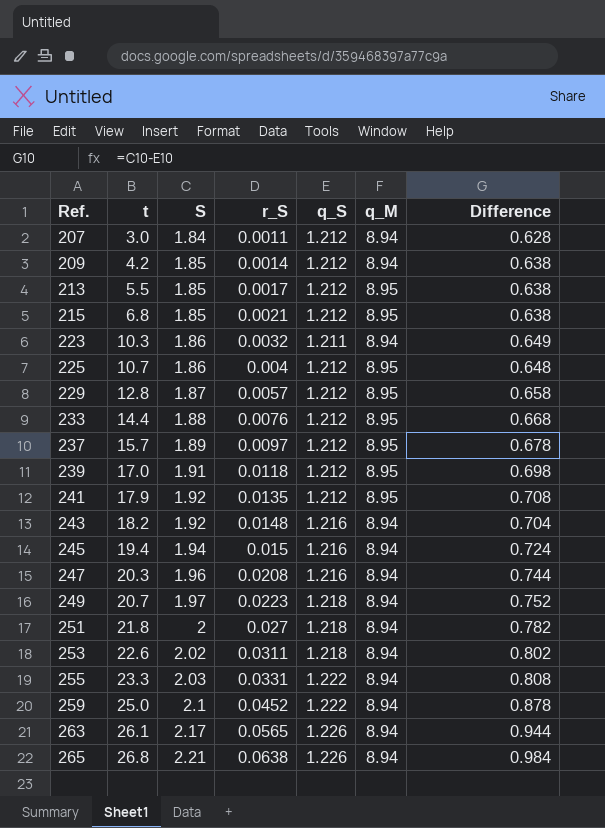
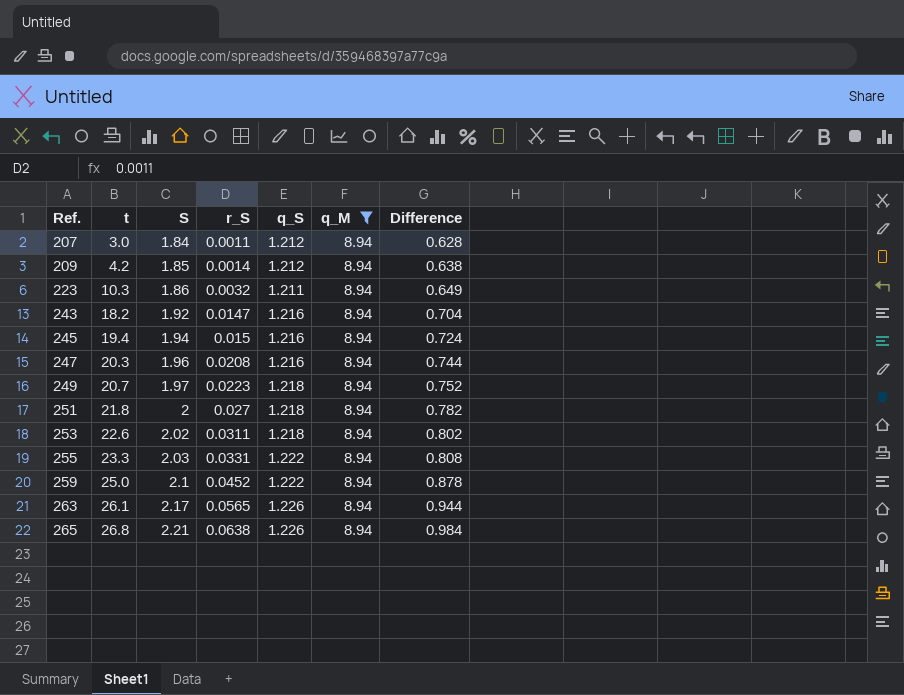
filter: none -> q_M = 8.94
243 | r_S: 0.0148 -> 0.0147

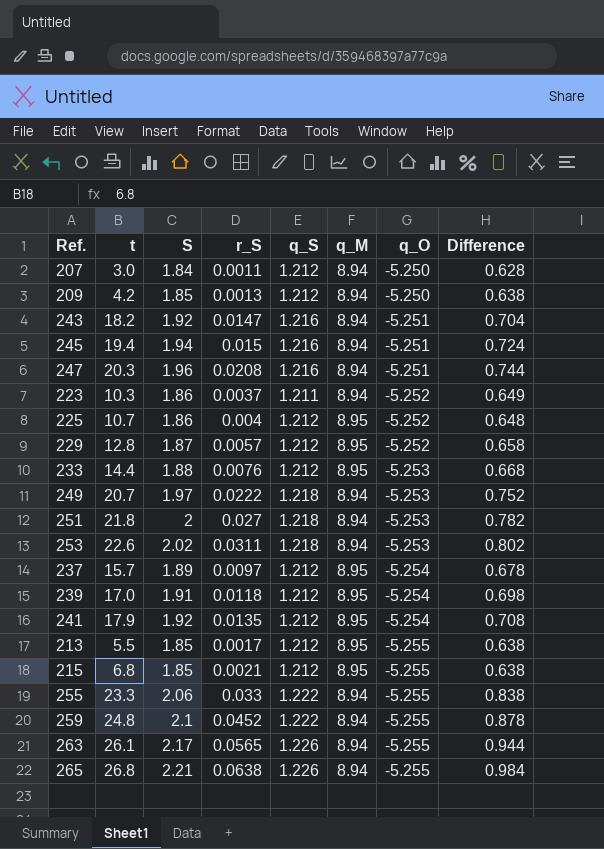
filter: q_M = 8.94 -> none
row order: Ref. ascending -> q_O descending
column q_O | position: none -> 7
209 | r_S: 0.0014 -> 0.0013
223 | r_S: 0.0032 -> 0.0037
249 | r_S: 0.0223 -> 0.0222
255 | S: 2.03 -> 2.06
255 | r_S: 0.0331 -> 0.033
255 | Difference: 0.808 -> 0.838
259 | t: 25.0 -> 24.8

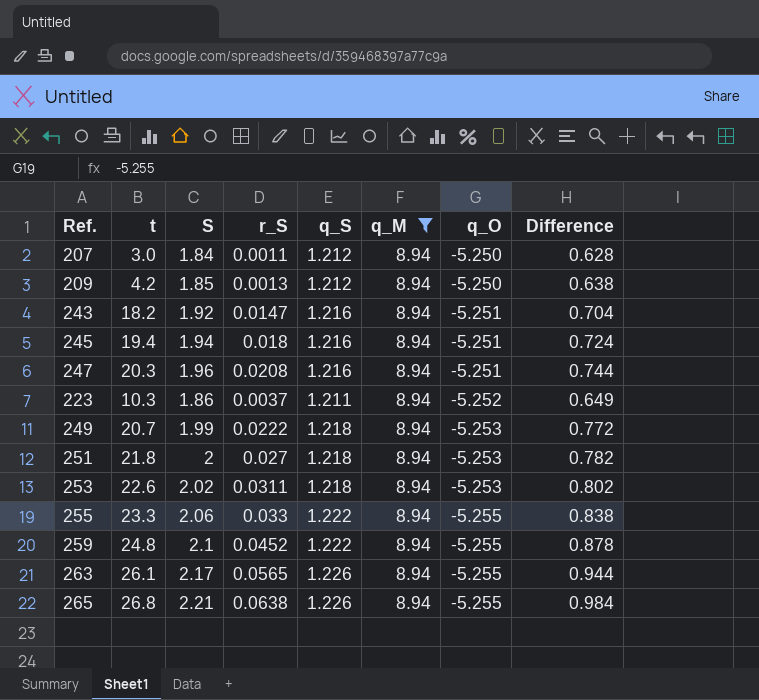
filter: none -> q_M = 8.94
245 | r_S: 0.015 -> 0.018
249 | S: 1.97 -> 1.99
249 | Difference: 0.752 -> 0.772

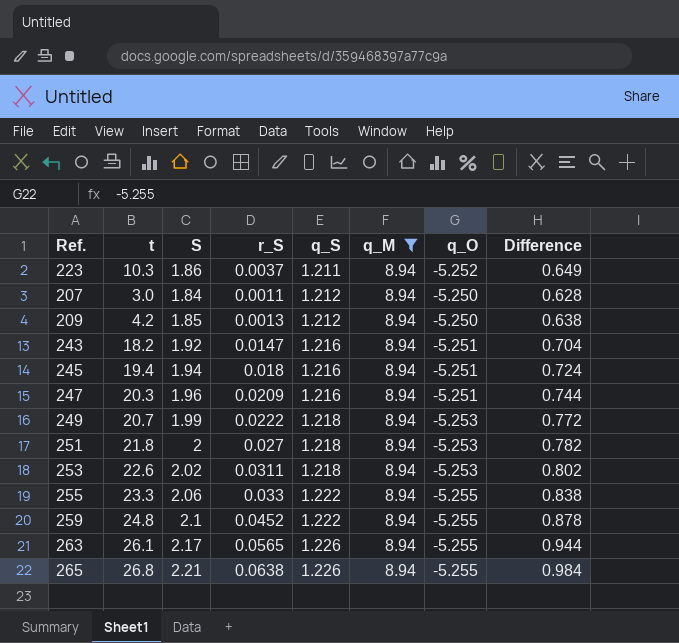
row order: q_O descending -> q_S ascending
247 | r_S: 0.0208 -> 0.0209

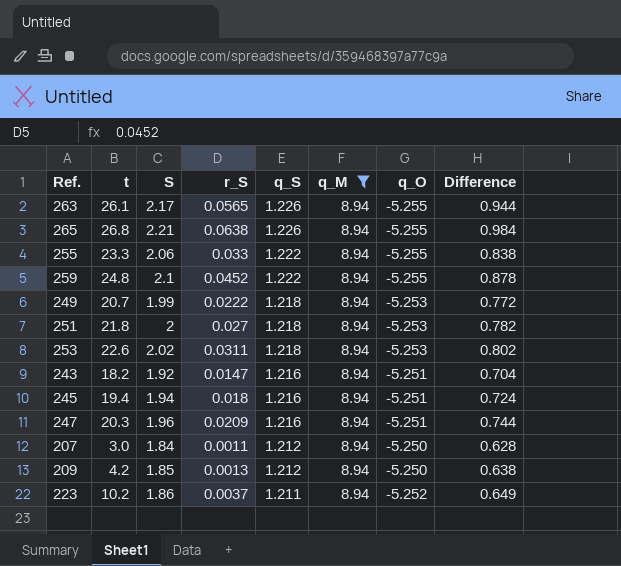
row order: q_S ascending -> q_S descending
223 | t: 10.3 -> 10.2

